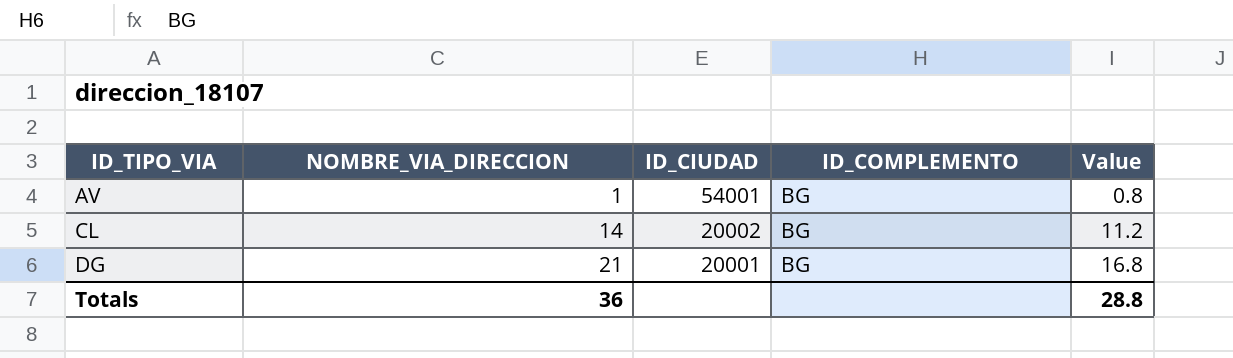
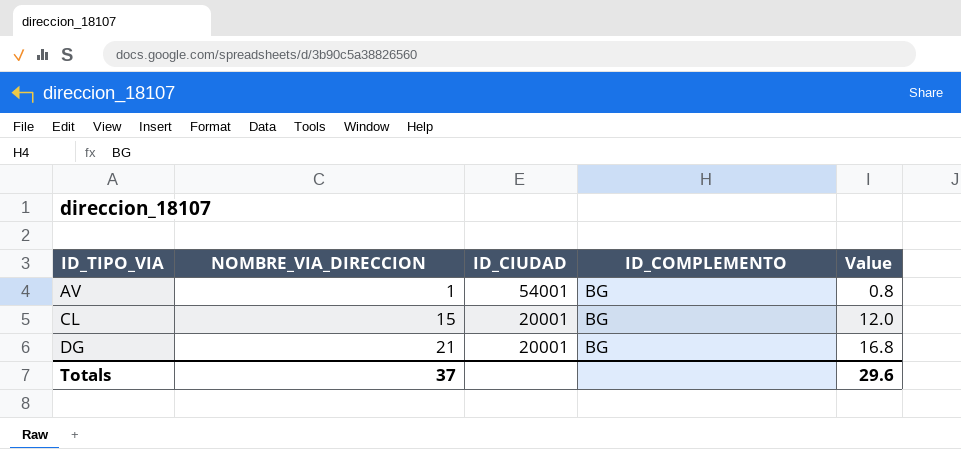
CL | NOMBRE_VIA_DIRECCION: 14 -> 15
CL | ID_CIUDAD: 20002 -> 20001
CL | Value: 11.2 -> 12.0
Totals | NOMBRE_VIA_DIRECCION: 36 -> 37
Totals | Value: 28.8 -> 29.6

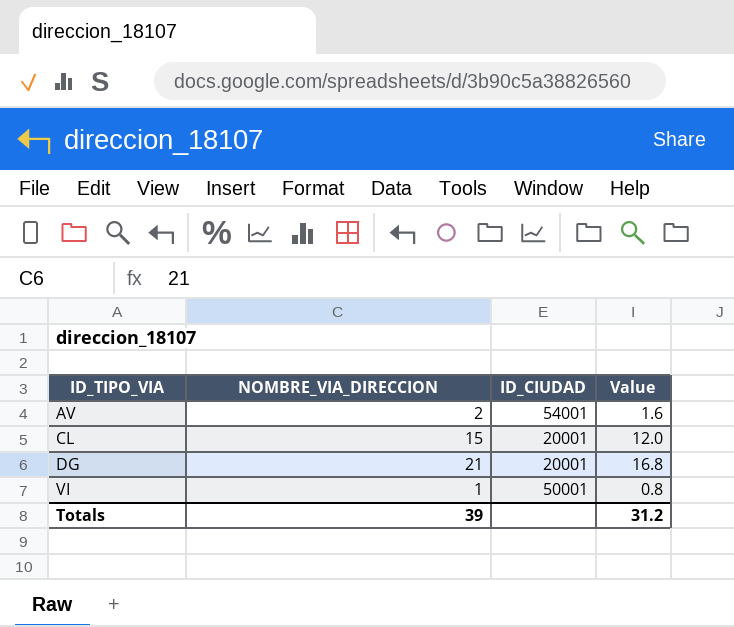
column ID_COMPLEMENTO | position: 4 -> none
AV | NOMBRE_VIA_DIRECCION: 1 -> 2
AV | Value: 0.8 -> 1.6
row VI: none -> 1 | 50001 | 0.8
Totals | NOMBRE_VIA_DIRECCION: 37 -> 39
Totals | Value: 29.6 -> 31.2

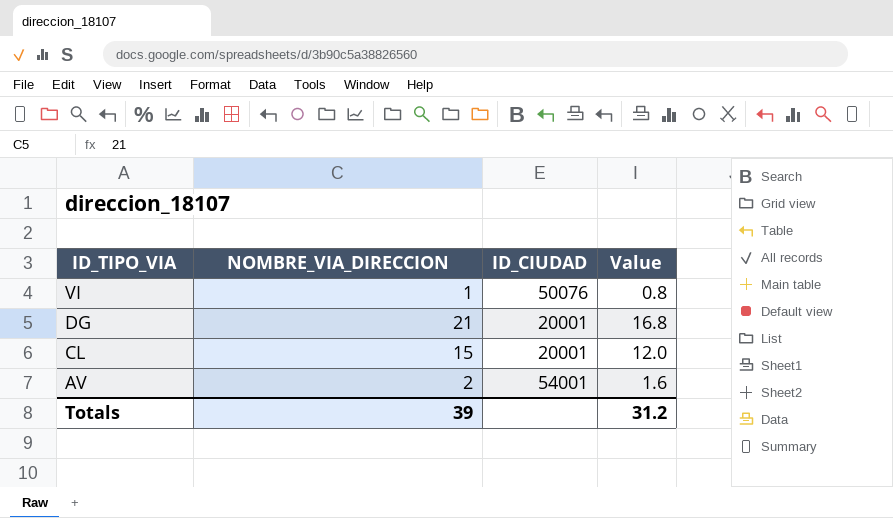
row order: ID_TIPO_VIA ascending -> ID_TIPO_VIA descending
VI | ID_CIUDAD: 50001 -> 50076

